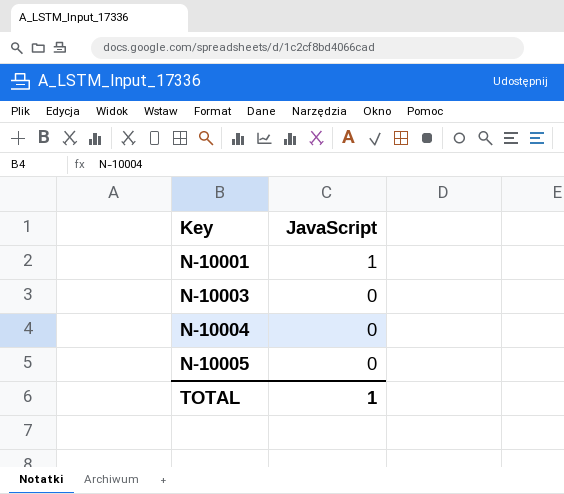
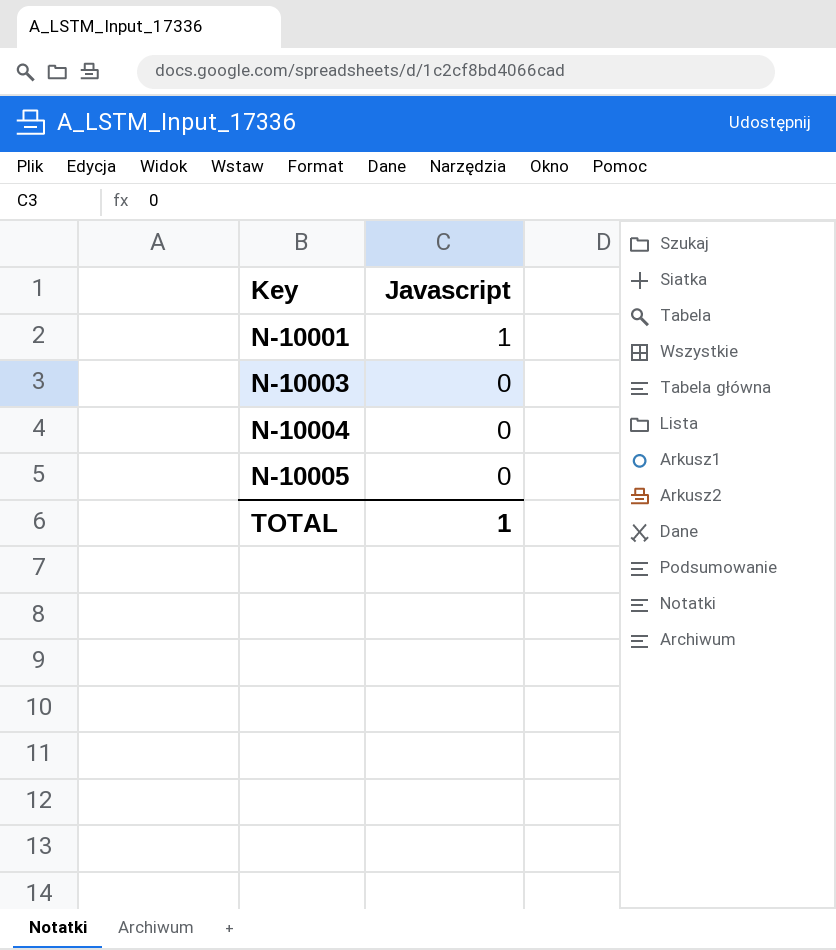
column name: JavaScript -> Javascript

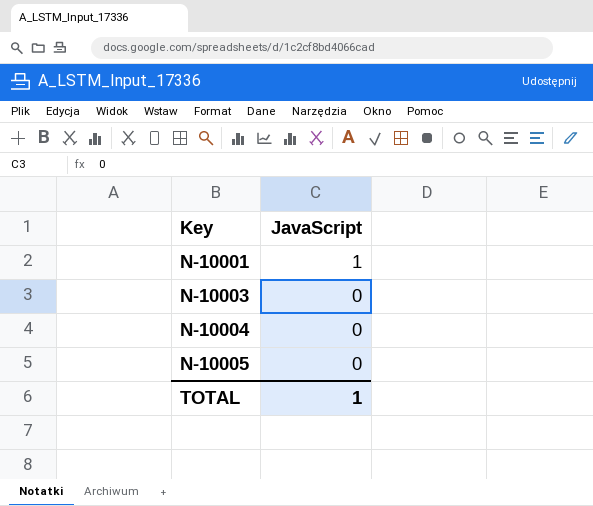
column name: Javascript -> JavaScript

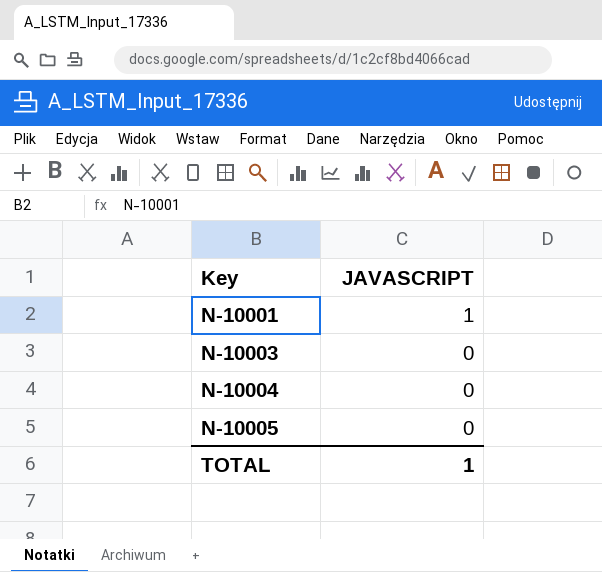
column name: JavaScript -> JAVASCRIPT

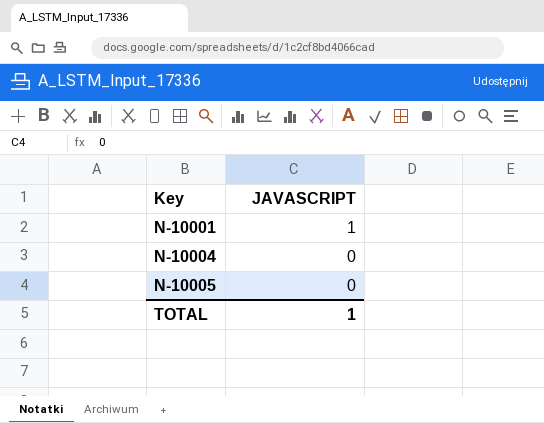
row N-10003: 0 -> none

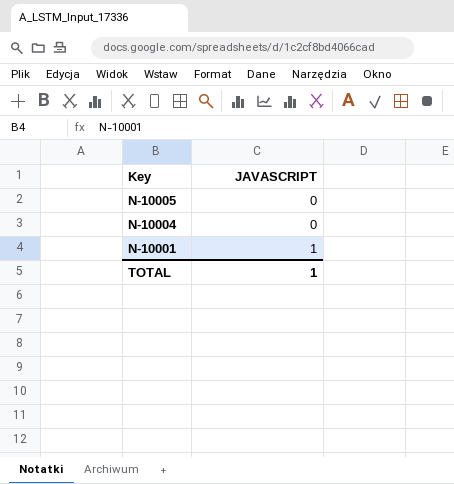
row order: Key ascending -> Key descending

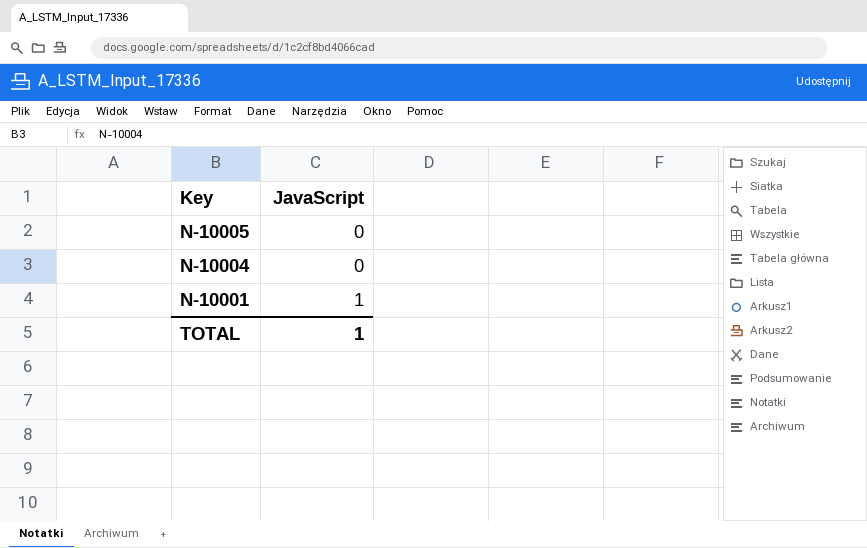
column name: JAVASCRIPT -> JavaScript

